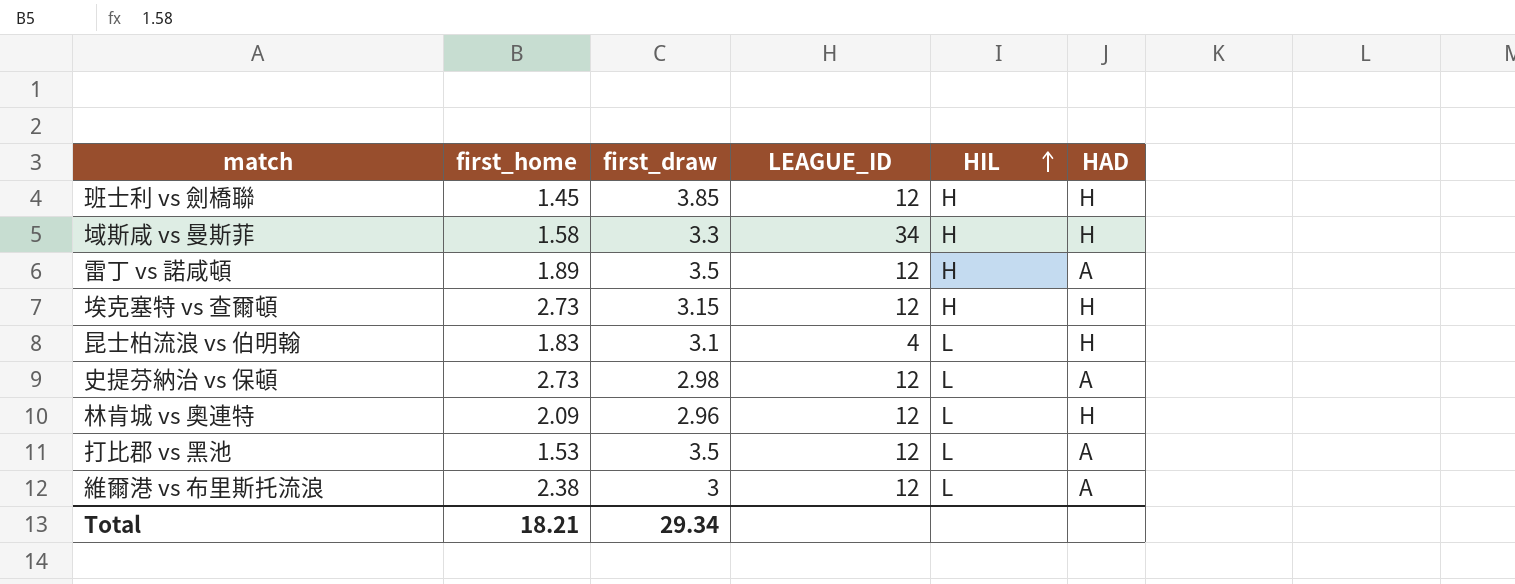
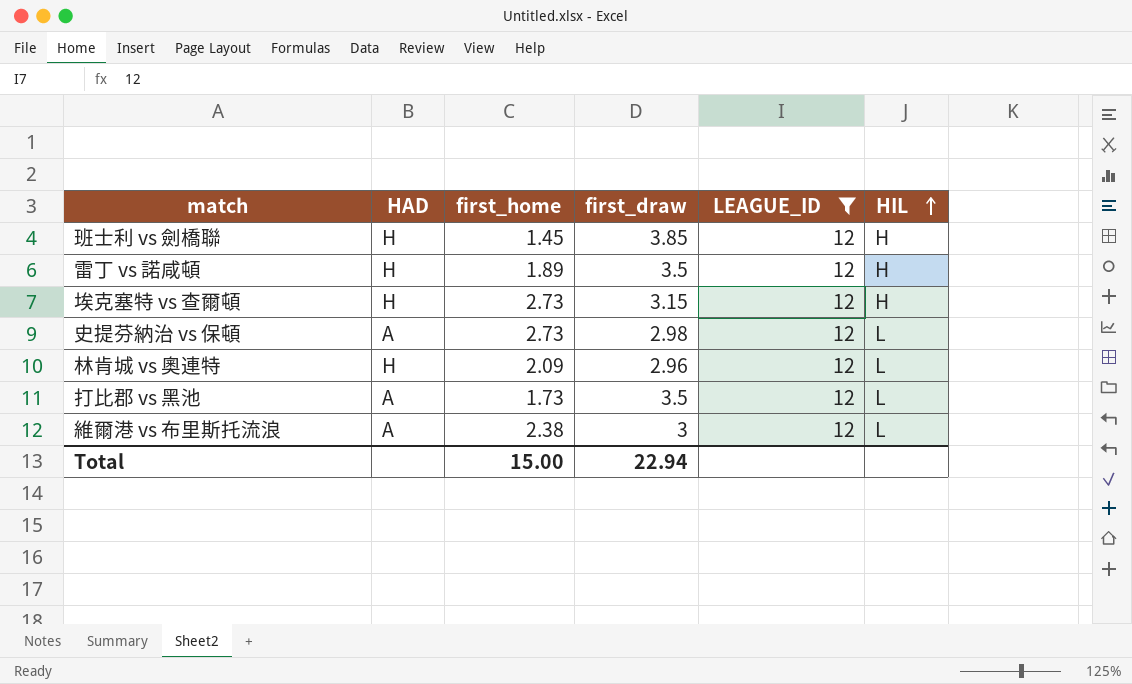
filter: none -> LEAGUE_ID = 12
column HAD | position: 6 -> 2
雷丁 vs 諾咸頓 | HAD: A -> H
打比郡 vs 黑池 | first_home: 1.53 -> 1.73
Total | first_home: 18.21 -> 15.00
Total | first_draw: 29.34 -> 22.94

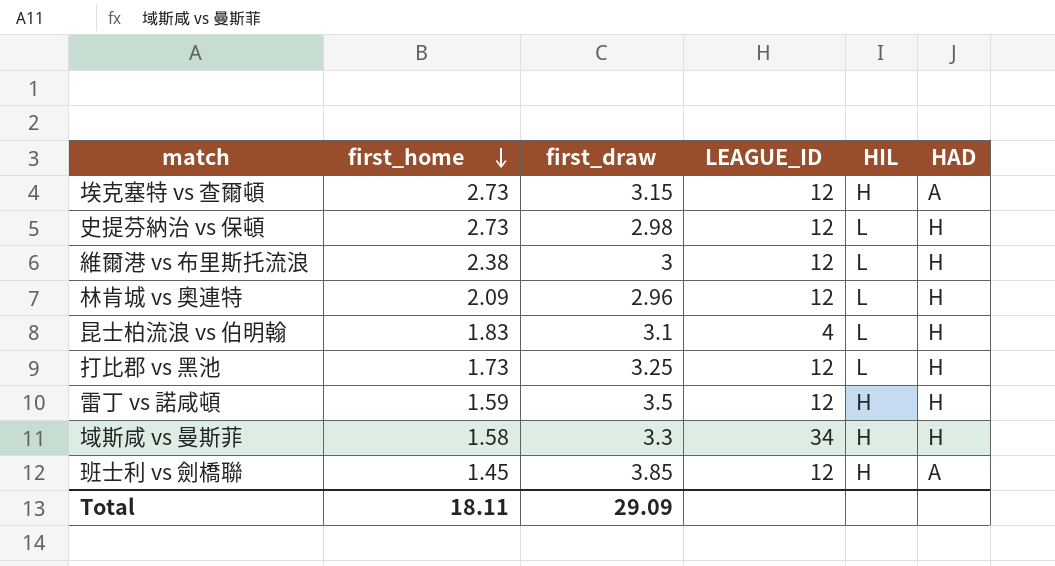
filter: LEAGUE_ID = 12 -> none
row order: HIL ascending -> first_home descending
column HAD | position: 2 -> 6
埃克塞特 vs 查爾頓 | HAD: H -> A
史提芬納治 vs 保頓 | HAD: A -> H
維爾港 vs 布里斯托流浪 | HAD: A -> H
打比郡 vs 黑池 | first_draw: 3.5 -> 3.25
打比郡 vs 黑池 | HAD: A -> H
雷丁 vs 諾咸頓 | first_home: 1.89 -> 1.59
班士利 vs 劍橋聯 | HAD: H -> A
Total | first_home: 15.00 -> 18.11
Total | first_draw: 22.94 -> 29.09

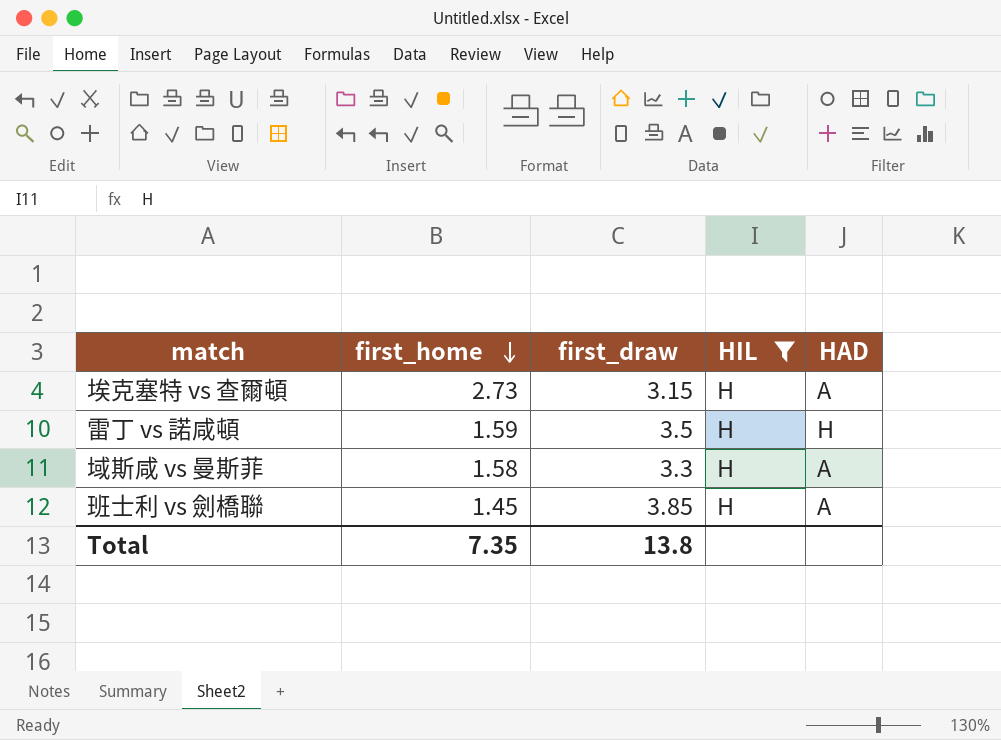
filter: none -> HIL = H
column LEAGUE_ID | position: 4 -> none
域斯咸 vs 曼斯菲 | HAD: H -> A
Total | first_home: 18.11 -> 7.35
Total | first_draw: 29.09 -> 13.8

